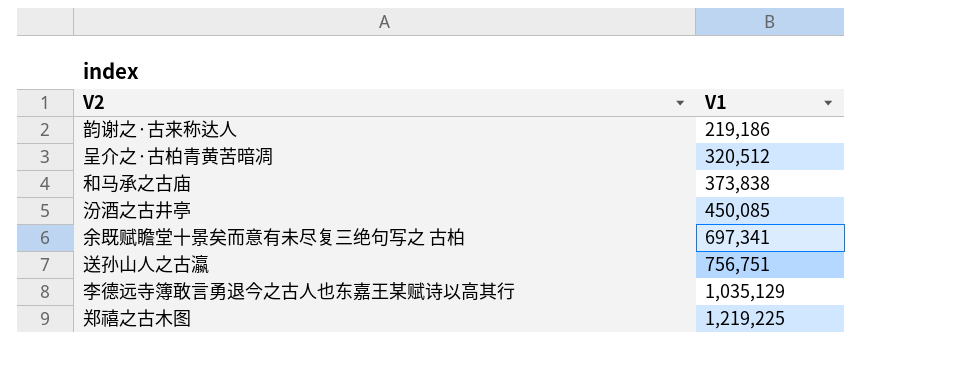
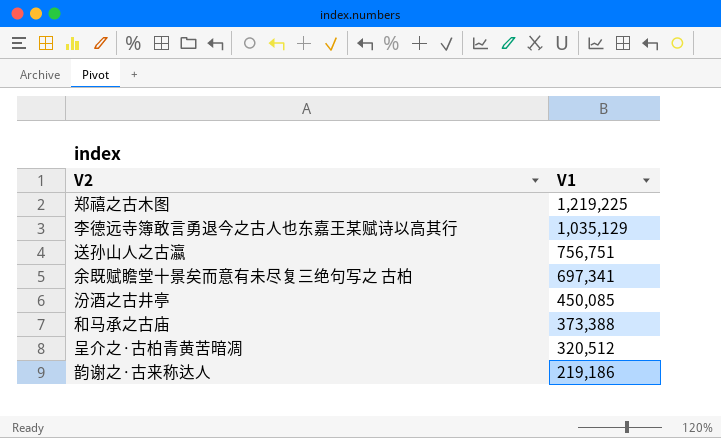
row order: V1 ascending -> V1 descending
和马承之古庙 | V1: 373,838 -> 373,388

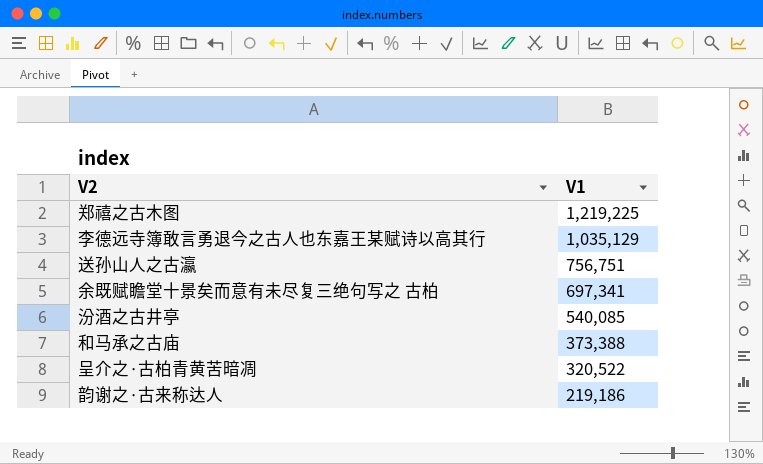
汾酒之古井亭 | V1: 450,085 -> 540,085
呈介之·古柏青黄苦暗凋 | V1: 320,512 -> 320,522

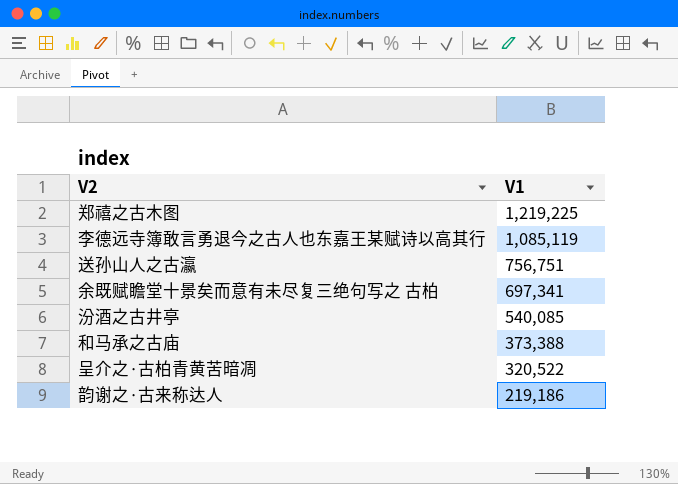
李德远寺簿敢言勇退今之古人也东嘉王某赋诗以高其行 | V1: 1,035,129 -> 1,085,119

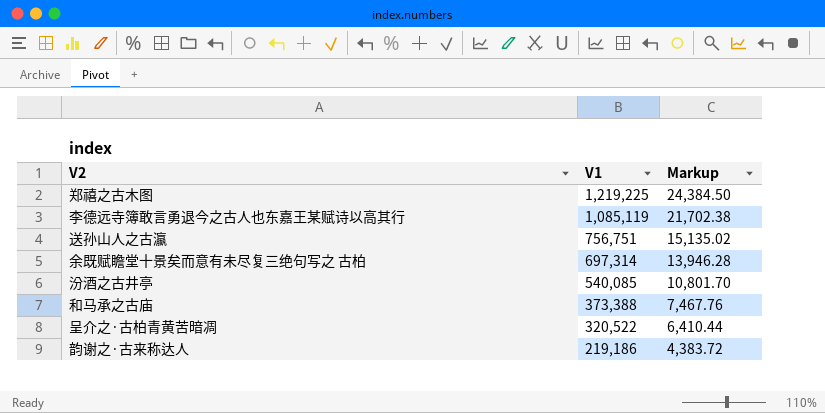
column Markup | formula: none -> [V1] * 0.02
余既赋瞻堂十景矣而意有未尽复三绝句写之 古柏 | V1: 697,341 -> 697,314

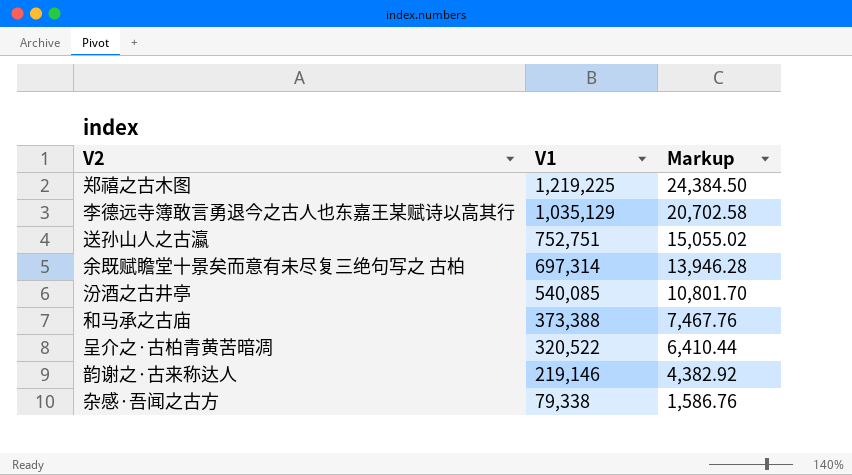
李德远寺簿敢言勇退今之古人也东嘉王某赋诗以高其行 | V1: 1,085,119 -> 1,035,129
李德远寺簿敢言勇退今之古人也东嘉王某赋诗以高其行 | Markup: 21,702.38 -> 20,702.58
送孙山人之古瀛 | V1: 756,751 -> 752,751
送孙山人之古瀛 | Markup: 15,135.02 -> 15,055.02
韵谢之·古来称达人 | V1: 219,186 -> 219,146
韵谢之·古来称达人 | Markup: 4,383.72 -> 4,382.92
row 杂感·吾闻之古方: none -> 79,338 | 1,586.76

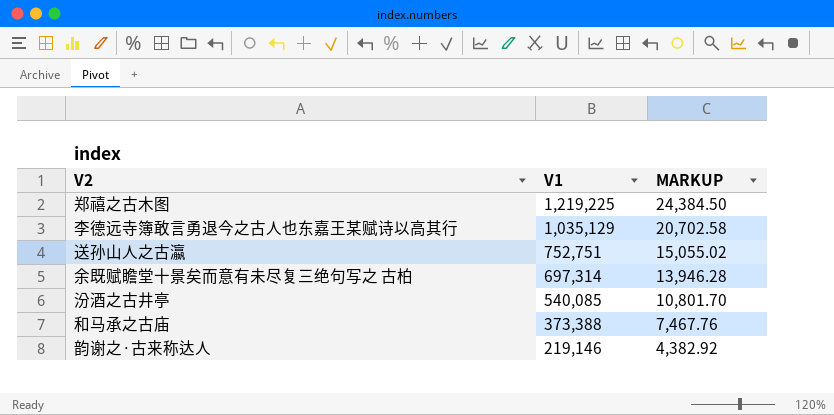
column name: Markup -> MARKUP
row 呈介之·古柏青黄苦暗凋: 320,522 | 6,410.44 -> none
row 杂感·吾闻之古方: 79,338 | 1,586.76 -> none

